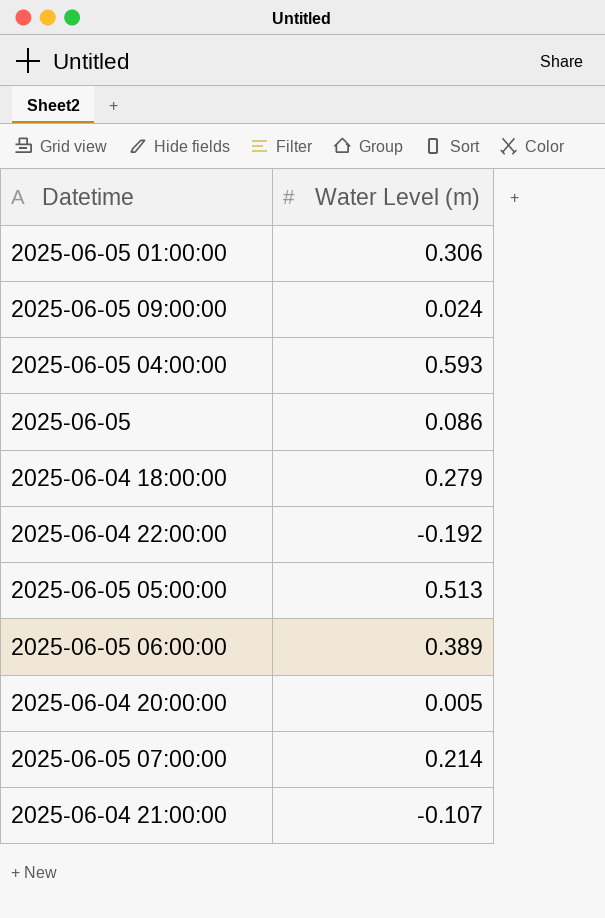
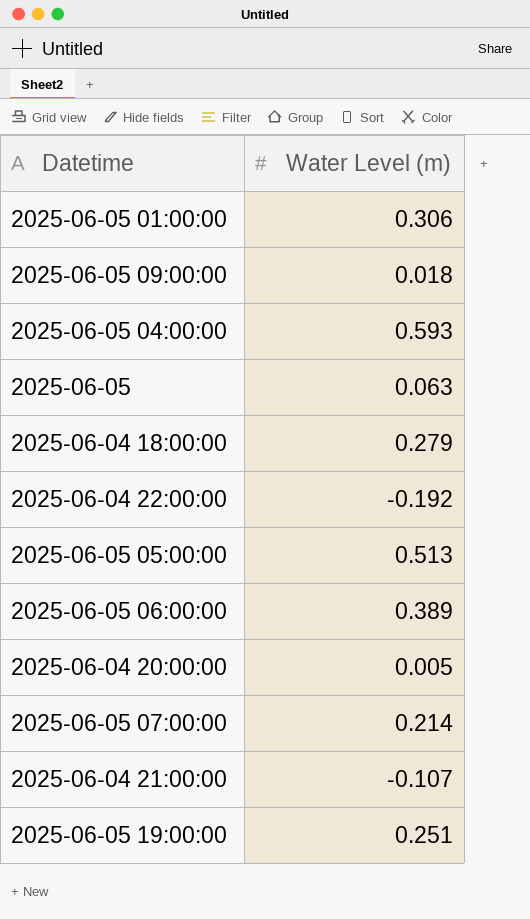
2025-06-05 09:00:00 | Water Level (m): 0.024 -> 0.018
2025-06-05 | Water Level (m): 0.086 -> 0.063
row 2025-06-05 19:00:00: none -> 0.251

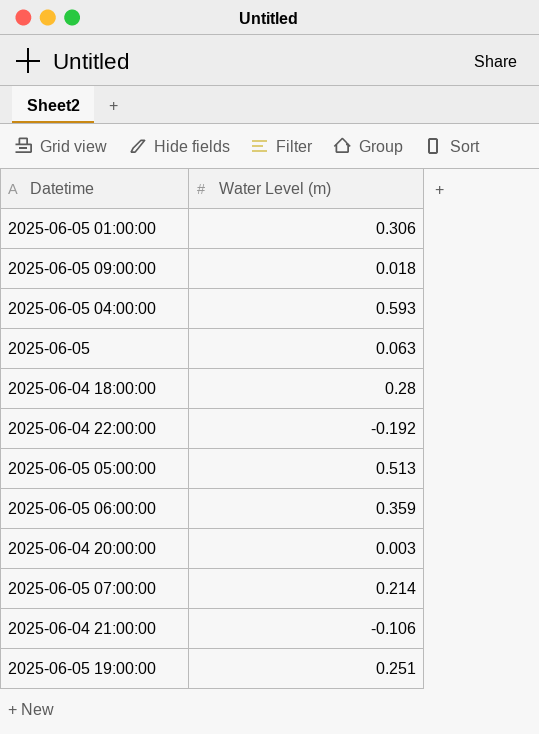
2025-06-04 18:00:00 | Water Level (m): 0.279 -> 0.28
2025-06-05 06:00:00 | Water Level (m): 0.389 -> 0.359
2025-06-04 20:00:00 | Water Level (m): 0.005 -> 0.003
2025-06-04 21:00:00 | Water Level (m): -0.107 -> -0.106

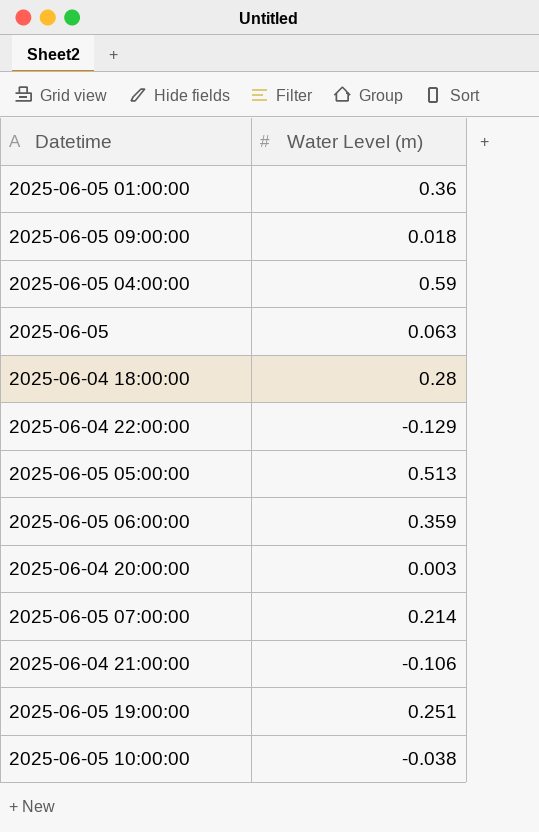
2025-06-05 01:00:00 | Water Level (m): 0.306 -> 0.36
2025-06-05 04:00:00 | Water Level (m): 0.593 -> 0.59
2025-06-04 22:00:00 | Water Level (m): -0.192 -> -0.129
row 2025-06-05 10:00:00: none -> -0.038

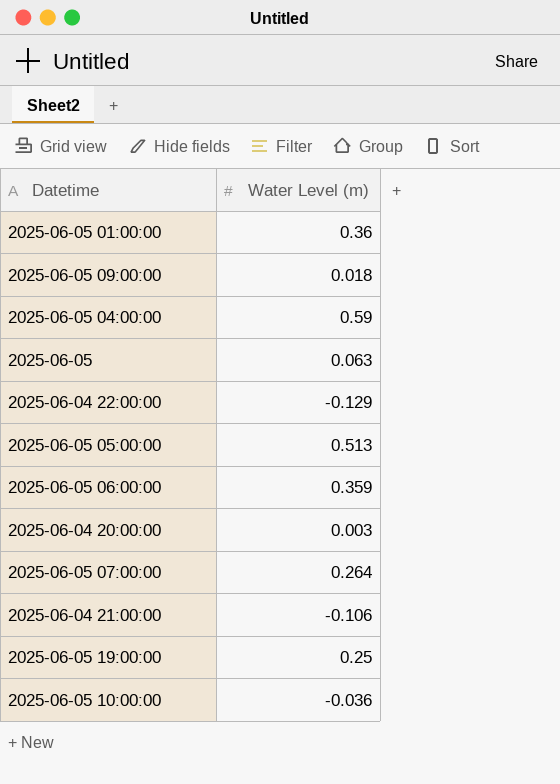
row 2025-06-04 18:00:00: 0.28 -> none
2025-06-05 07:00:00 | Water Level (m): 0.214 -> 0.264
2025-06-05 19:00:00 | Water Level (m): 0.251 -> 0.25
2025-06-05 10:00:00 | Water Level (m): -0.038 -> -0.036

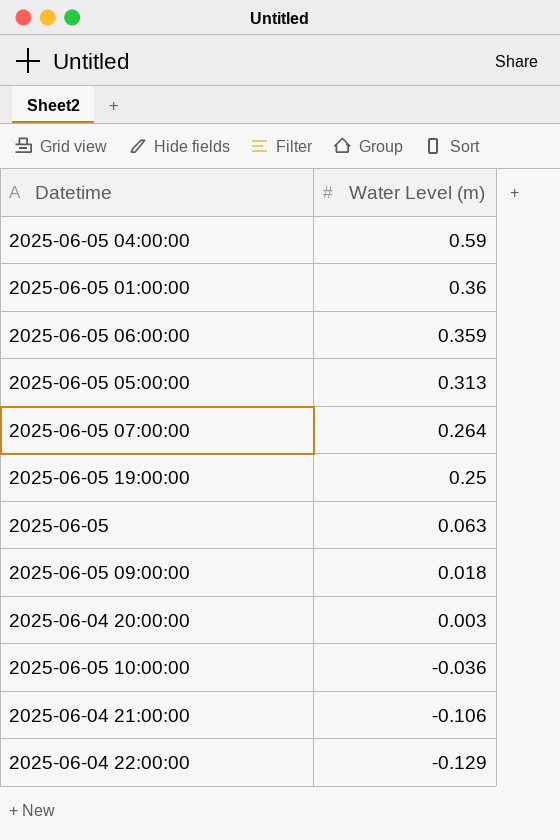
row order: none -> Water Level (m) descending
2025-06-05 05:00:00 | Water Level (m): 0.513 -> 0.313

